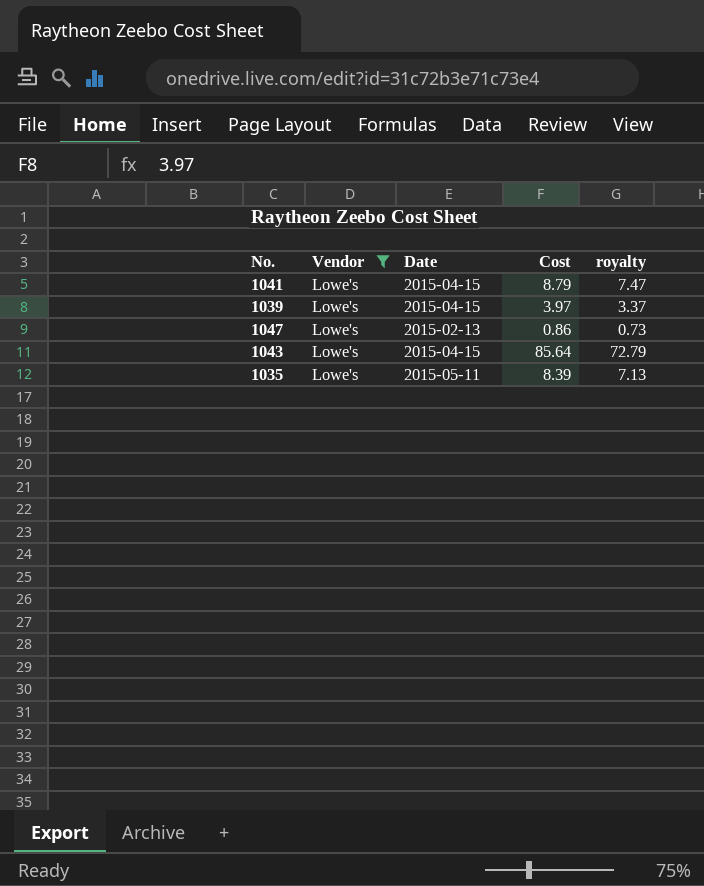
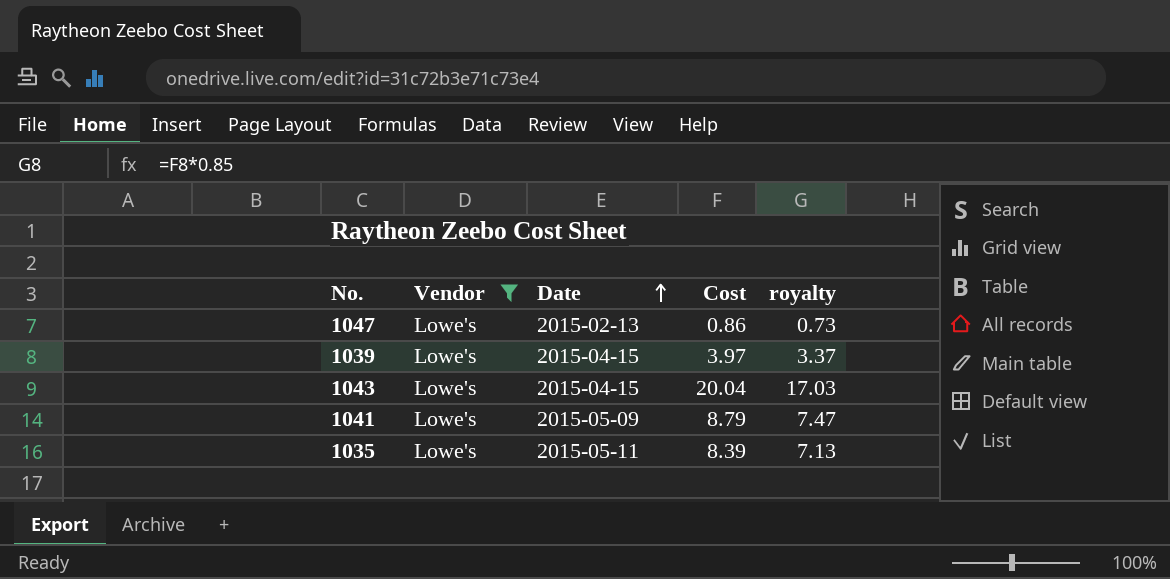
row order: none -> Date ascending
1043 | Cost: 85.64 -> 20.04
1043 | royalty: 72.79 -> 17.03
1041 | Date: 2015-04-15 -> 2015-05-09

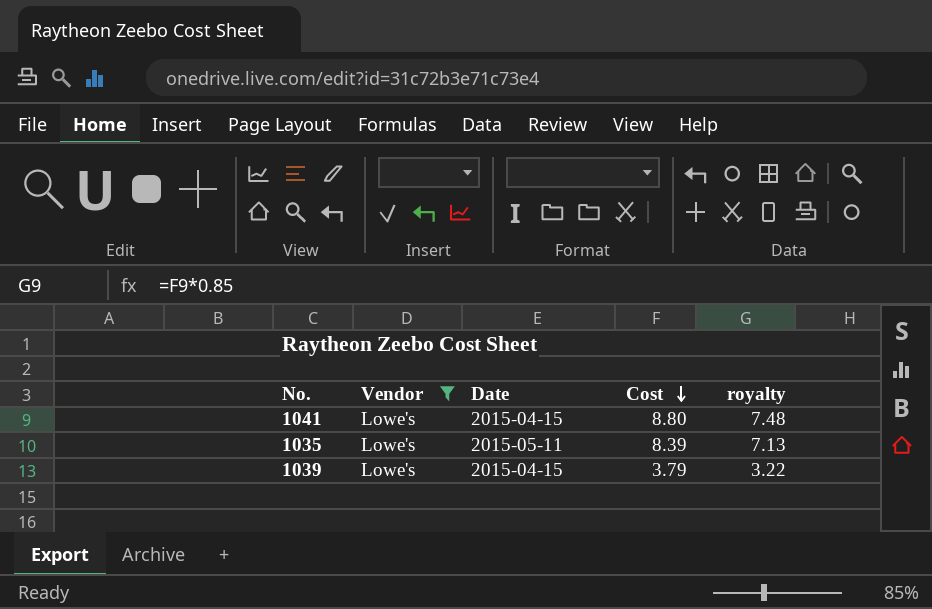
row order: Date ascending -> Cost descending
row 1047: Lowe's | 2015-02-13 | 0.86 | 0.73 -> none
row 1043: Lowe's | 2015-04-15 | 20.04 | 17.03 -> none
1041 | Date: 2015-05-09 -> 2015-04-15
1041 | Cost: 8.79 -> 8.80
1041 | royalty: 7.47 -> 7.48
1039 | Cost: 3.97 -> 3.79
1039 | royalty: 3.37 -> 3.22

